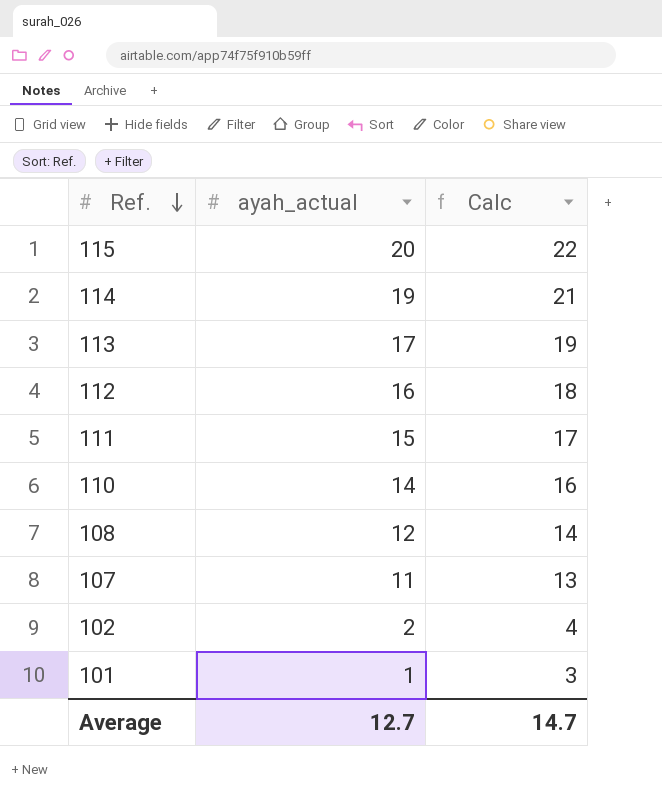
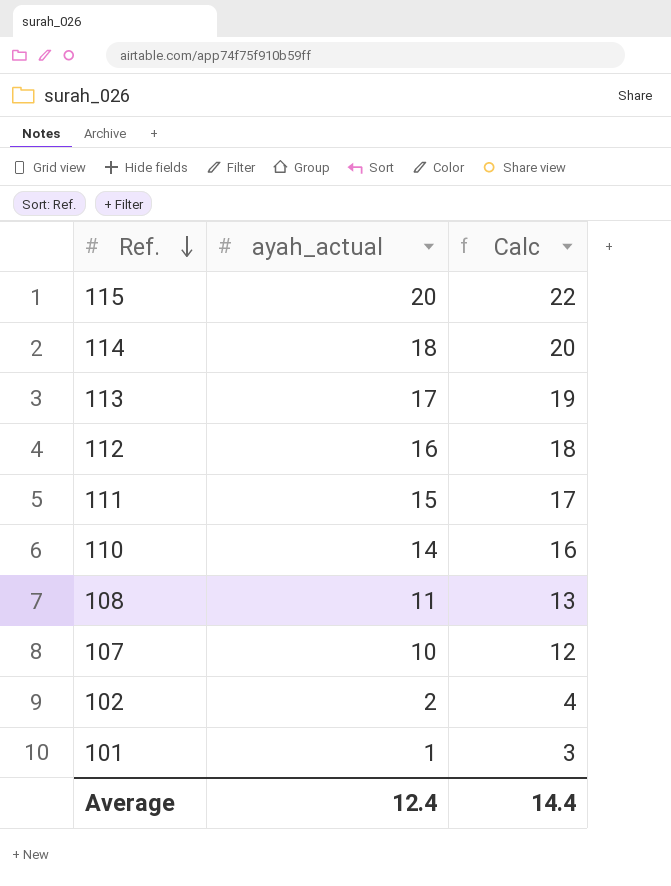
114 | ayah_actual: 19 -> 18
114 | Calc: 21 -> 20
108 | ayah_actual: 12 -> 11
108 | Calc: 14 -> 13
107 | ayah_actual: 11 -> 10
107 | Calc: 13 -> 12
Average | ayah_actual: 12.7 -> 12.4
Average | Calc: 14.7 -> 14.4

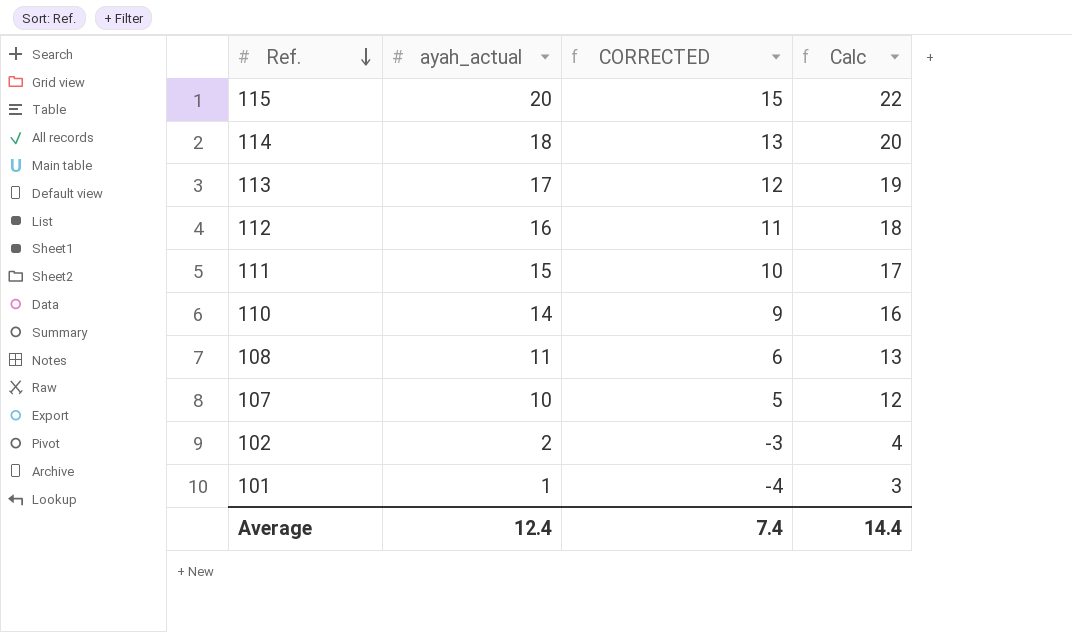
column CORRECTED | formula: none -> [ayah_actual] - 5

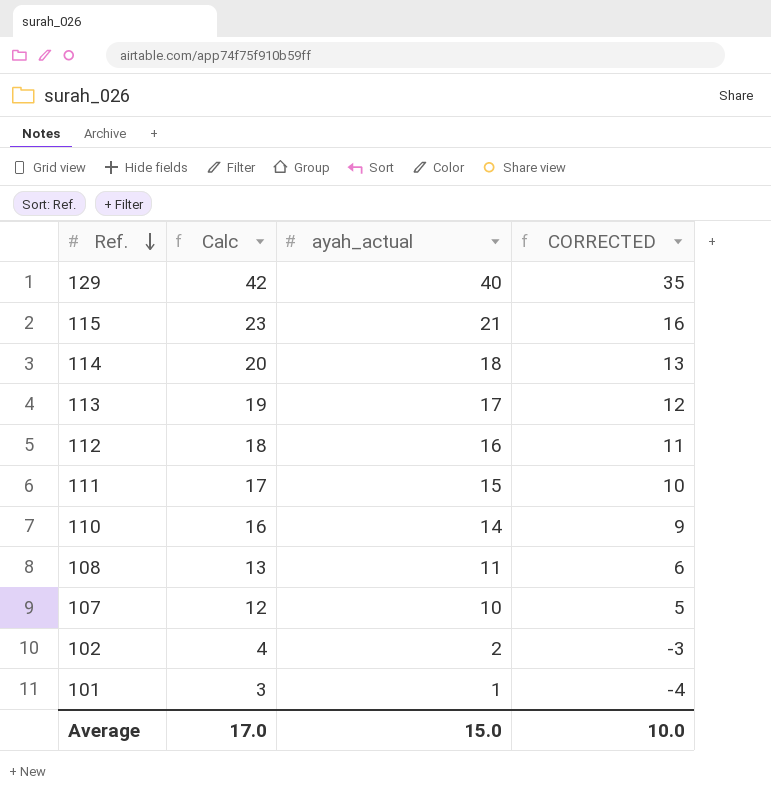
column Calc | position: 4 -> 2
row 129: none -> 42 | 40 | 35
115 | Calc: 22 -> 23
115 | ayah_actual: 20 -> 21
115 | CORRECTED: 15 -> 16
Average | Calc: 14.4 -> 17.0
Average | ayah_actual: 12.4 -> 15.0
Average | CORRECTED: 7.4 -> 10.0

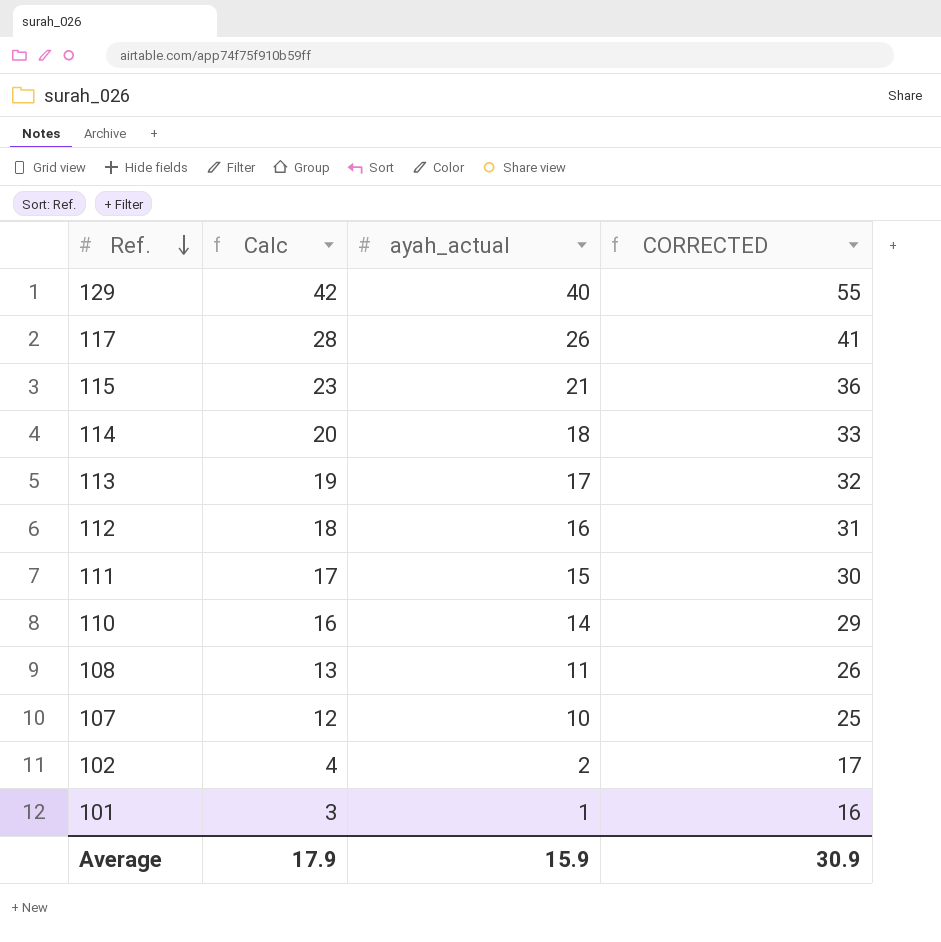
column CORRECTED | formula: [ayah_actual] - 5 -> [ayah_actual] + 15
row 117: none -> 28 | 26 | 41
Average | Calc: 17.0 -> 17.9
Average | ayah_actual: 15.0 -> 15.9
Average | CORRECTED: 10.0 -> 30.9

